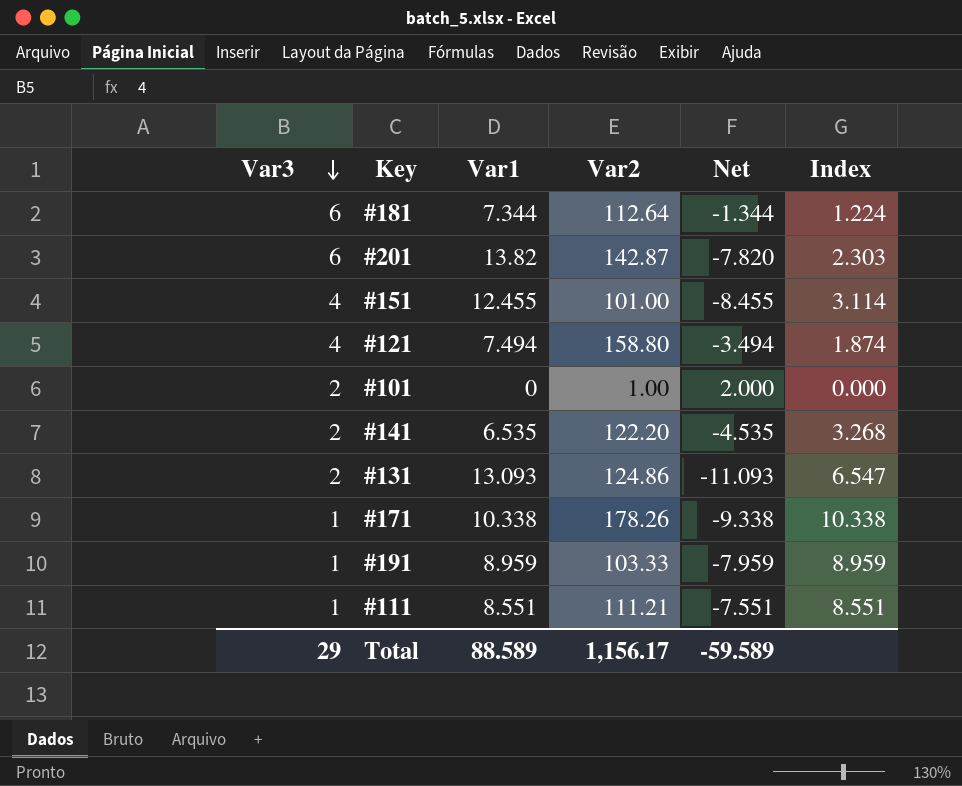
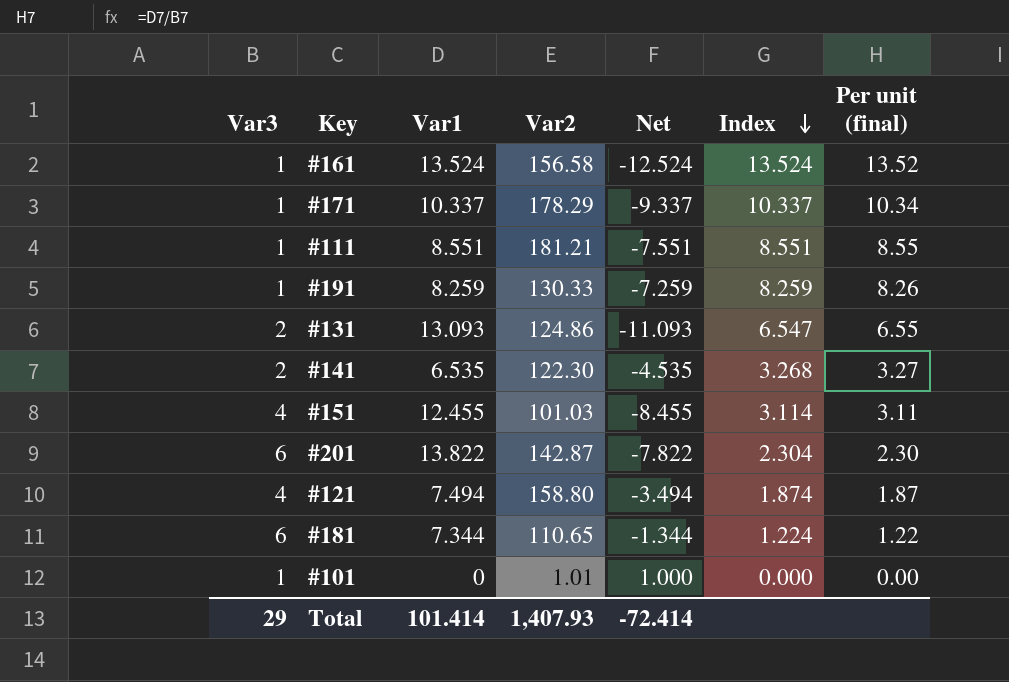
row order: Var3 descending -> Index descending
column Per unit (final) | formula: none -> [Var1] / [Var3]
row #161: none -> 1 | 13.524 | 156.58 | -12.524 | 13.524 | 13.52
#171 | Var1: 10.338 -> 10.337
#171 | Var2: 178.26 -> 178.29
#171 | Net: -9.338 -> -9.337
#171 | Index: 10.338 -> 10.337
#111 | Var2: 111.21 -> 181.21
#191 | Var1: 8.959 -> 8.259
#191 | Var2: 103.33 -> 130.33
#191 | Net: -7.959 -> -7.259
#191 | Index: 8.959 -> 8.259
#141 | Var2: 122.20 -> 122.30
#151 | Var2: 101.00 -> 101.03
#201 | Var1: 13.82 -> 13.822
#201 | Net: -7.820 -> -7.822
#201 | Index: 2.303 -> 2.304
#181 | Var2: 112.64 -> 110.65
#101 | Var3: 2 -> 1
#101 | Var2: 1.00 -> 1.01
#101 | Net: 2.000 -> 1.000
Total | Var1: 88.589 -> 101.414
Total | Var2: 1,156.17 -> 1,407.93
Total | Net: -59.589 -> -72.414

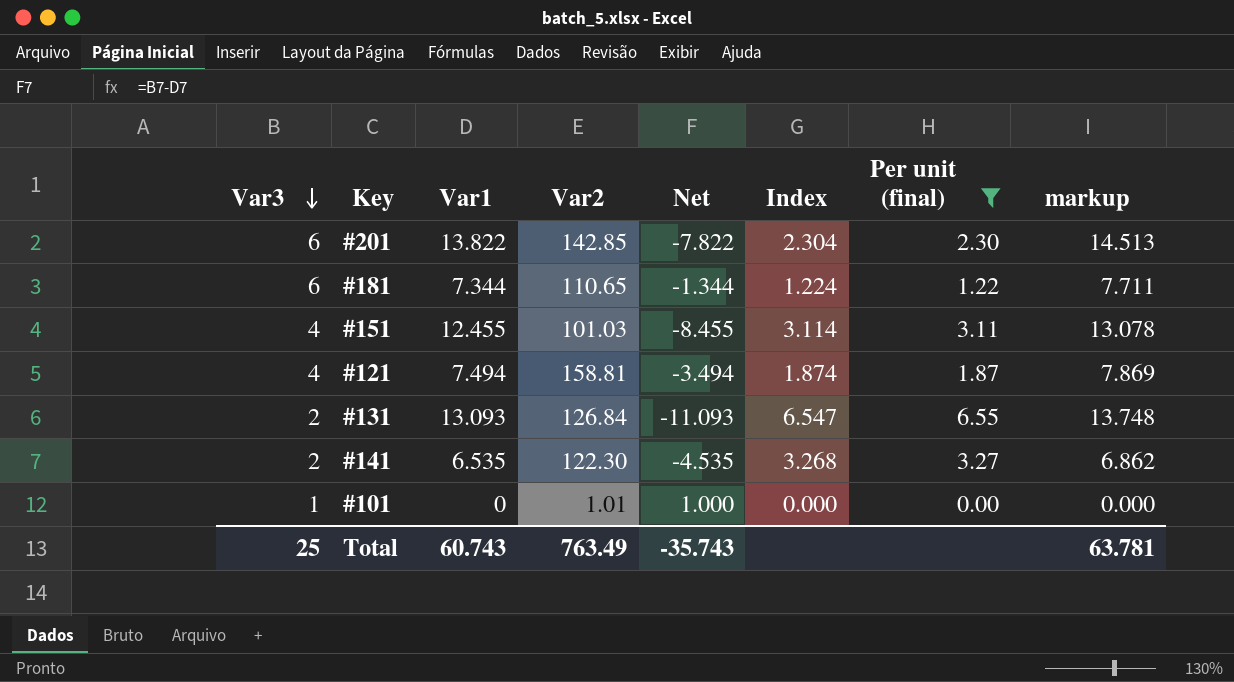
filter: none -> Per unit (final) <= 6.55
row order: Index descending -> Var3 descending
column markup | formula: none -> [Var1] * 1.05
#201 | Var2: 142.87 -> 142.85
#121 | Var2: 158.80 -> 158.81
#131 | Var2: 124.86 -> 126.84
Total | Var3: 29 -> 25
Total | Var1: 101.414 -> 60.743
Total | Var2: 1,407.93 -> 763.49
Total | Net: -72.414 -> -35.743

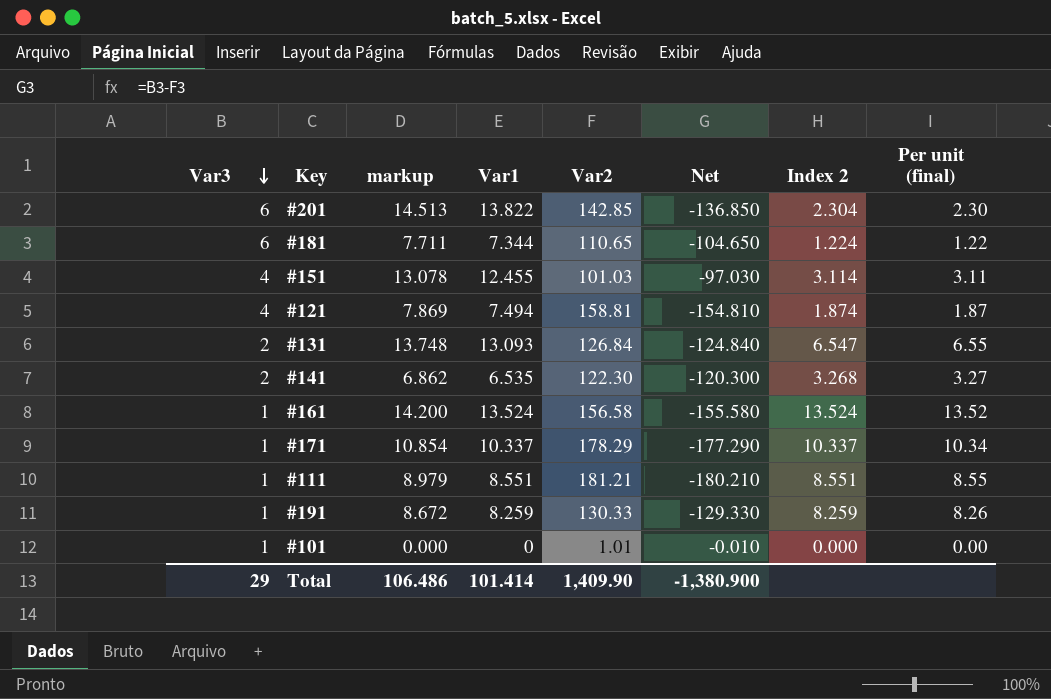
filter: Per unit (final) <= 6.55 -> none
column markup | position: 8 -> 3
column Net | formula: [Var3] - [Var1] -> [Var3] - [Var2]
column name: Index -> Index 2
Total | Var3: 25 -> 29
Total | markup: 63.781 -> 106.486
Total | Var1: 60.743 -> 101.414
Total | Var2: 763.49 -> 1,409.90
Total | Net: -35.743 -> -1,380.900

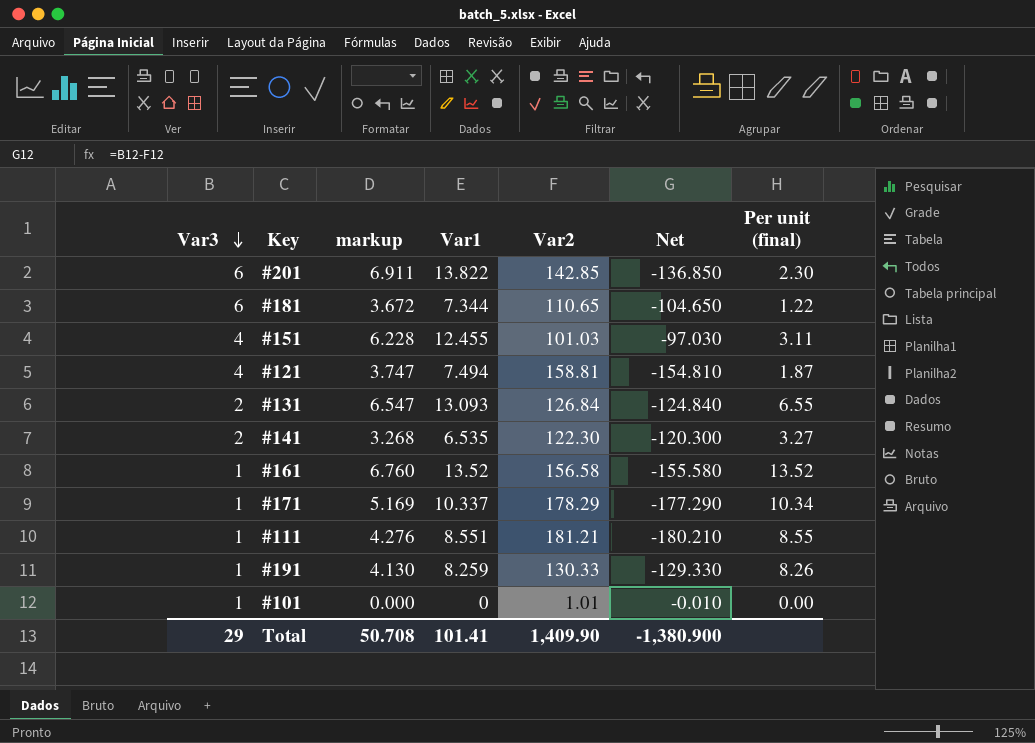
column Index 2 | formula: [Var1] / [Var3] -> none
column markup | formula: [Var1] * 1.05 -> [Var1] * 0.5
#161 | Var1: 13.524 -> 13.52
Total | markup: 106.486 -> 50.708
Total | Var1: 101.414 -> 101.41

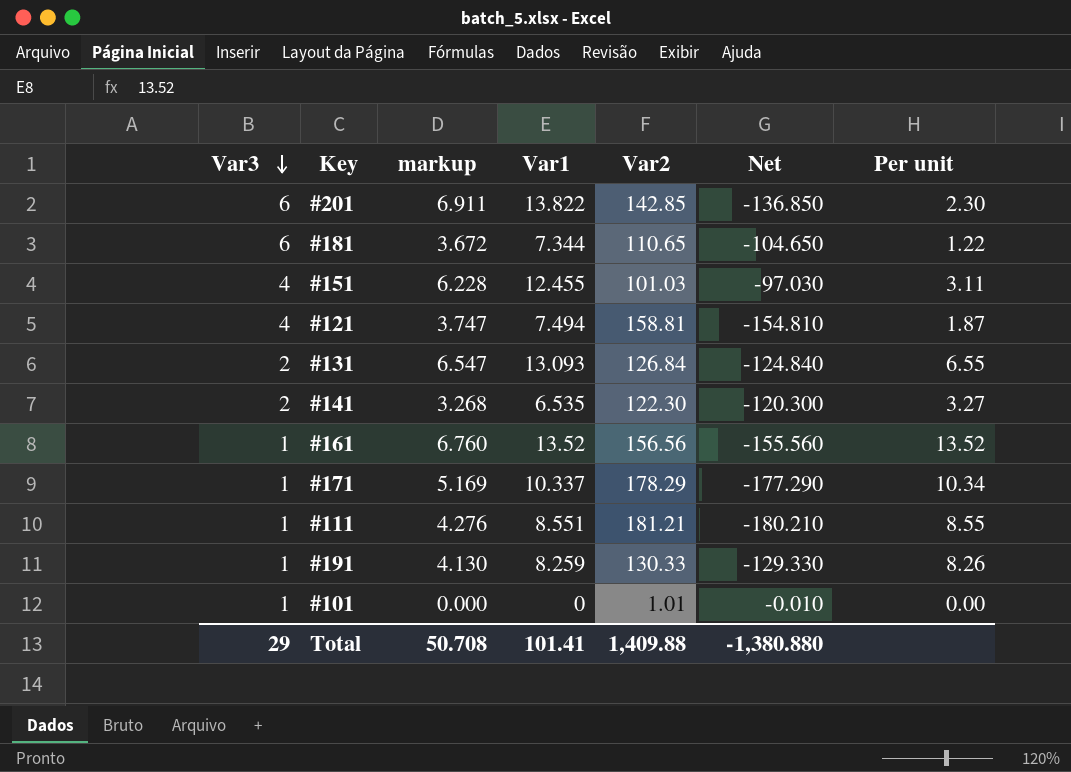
column name: Per unit (final) -> Per unit
#161 | Var2: 156.58 -> 156.56
#161 | Net: -155.580 -> -155.560
Total | Var2: 1,409.90 -> 1,409.88
Total | Net: -1,380.900 -> -1,380.880

